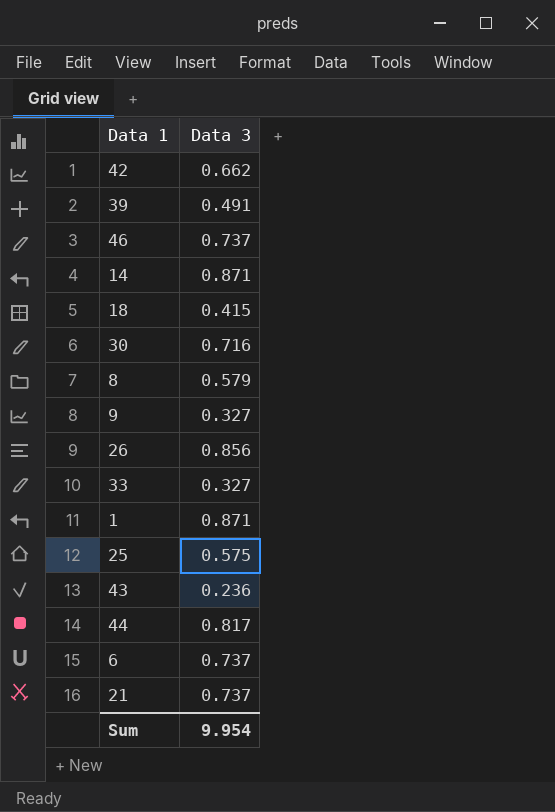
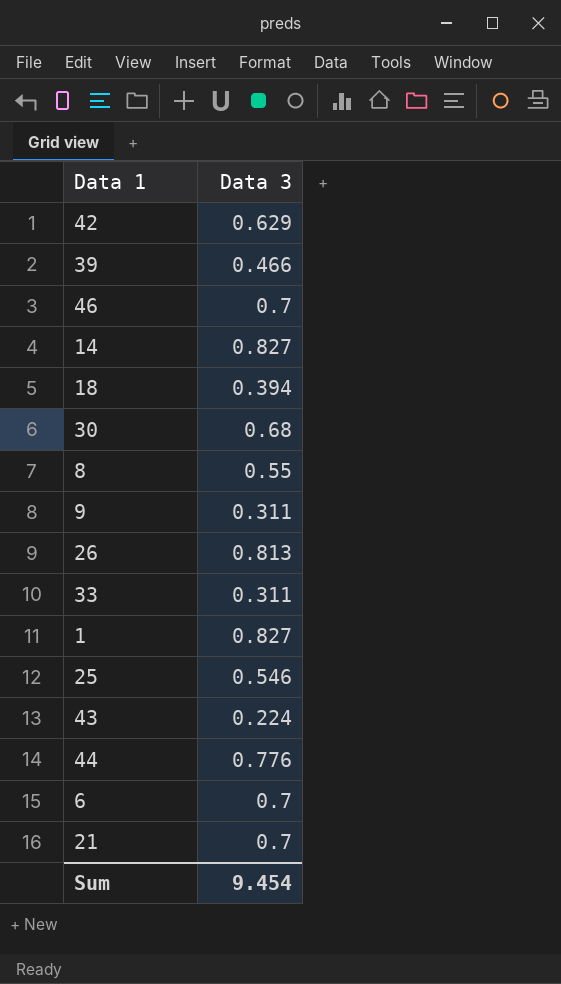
42 | Data 3: 0.662 -> 0.629
39 | Data 3: 0.491 -> 0.466
46 | Data 3: 0.737 -> 0.7
14 | Data 3: 0.871 -> 0.827
18 | Data 3: 0.415 -> 0.394
30 | Data 3: 0.716 -> 0.68
8 | Data 3: 0.579 -> 0.55
9 | Data 3: 0.327 -> 0.311
26 | Data 3: 0.856 -> 0.813
33 | Data 3: 0.327 -> 0.311
1 | Data 3: 0.871 -> 0.827
25 | Data 3: 0.575 -> 0.546
43 | Data 3: 0.236 -> 0.224
44 | Data 3: 0.817 -> 0.776
6 | Data 3: 0.737 -> 0.7
21 | Data 3: 0.737 -> 0.7
Sum | Data 3: 9.954 -> 9.454

